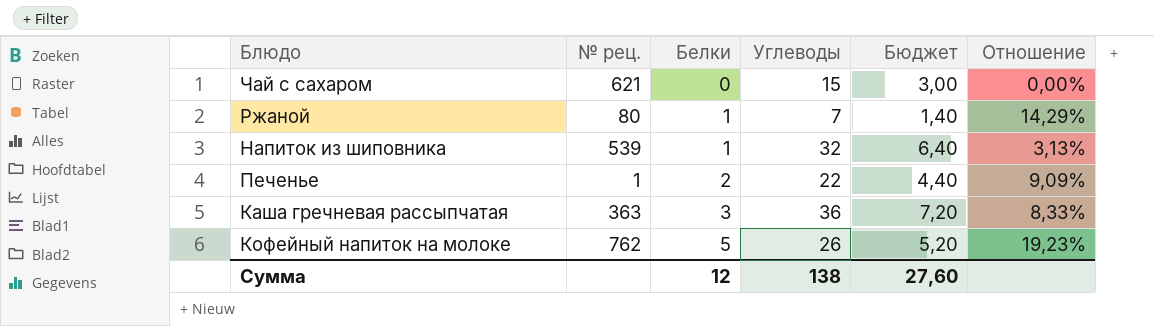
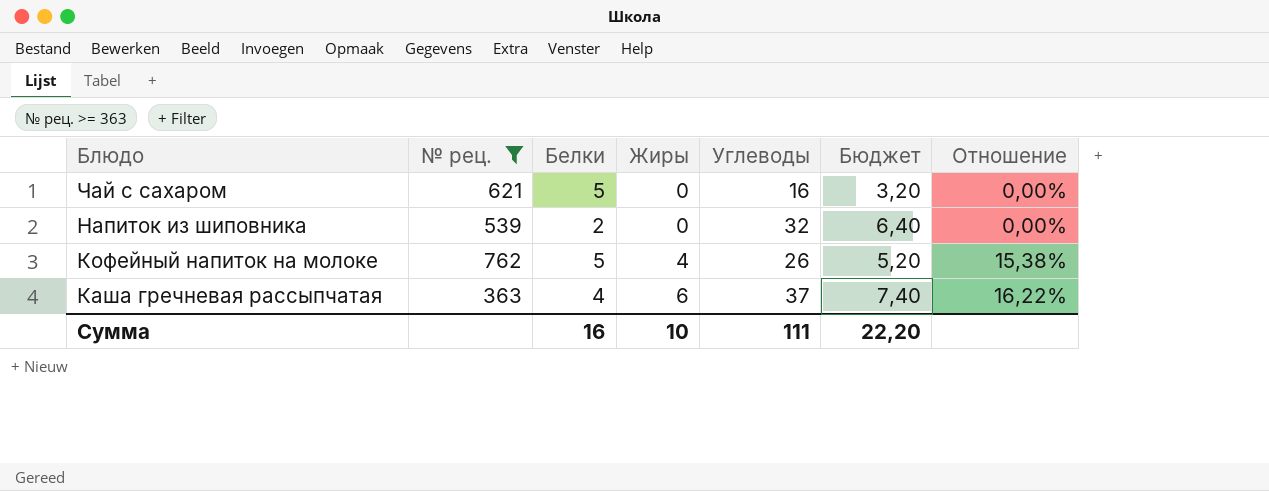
filter: none -> № рец. >= 363
row order: Белки ascending -> Блюдо descending
column Жиры | position: none -> 4
column Отношение | formula: [Белки] / [Углеводы] -> [Жиры] / [Углеводы]
Чай с сахаром | Белки: 0 -> 5
Чай с сахаром | Углеводы: 15 -> 16
Чай с сахаром | Бюджет: 3,00 -> 3,20
Напиток из шиповника | Белки: 1 -> 2
Каша гречневая рассыпчатая | Белки: 3 -> 4
Каша гречневая рассыпчатая | Углеводы: 36 -> 37
Каша гречневая рассыпчатая | Бюджет: 7,20 -> 7,40
Сумма | Белки: 12 -> 16
Сумма | Углеводы: 138 -> 111
Сумма | Бюджет: 27,60 -> 22,20

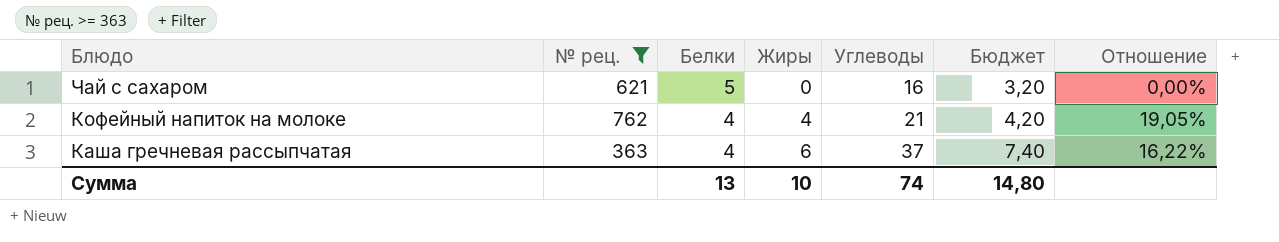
row Напиток из шиповника: 539 | 2 | 0 | 32 | 6,40 | 0,00% -> none
Кофейный напиток на молоке | Белки: 5 -> 4
Кофейный напиток на молоке | Углеводы: 26 -> 21
Кофейный напиток на молоке | Бюджет: 5,20 -> 4,20
Кофейный напиток на молоке | Отношение: 15,38% -> 19,05%
Сумма | Белки: 16 -> 13
Сумма | Углеводы: 111 -> 74
Сумма | Бюджет: 22,20 -> 14,80

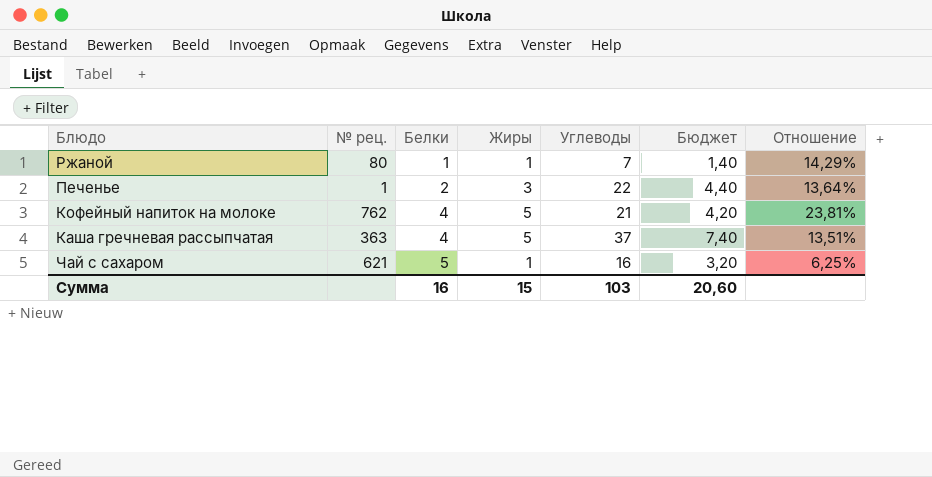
filter: № рец. >= 363 -> none
row order: Блюдо descending -> Белки ascending
Кофейный напиток на молоке | Жиры: 4 -> 5
Кофейный напиток на молоке | Отношение: 19,05% -> 23,81%
Каша гречневая рассыпчатая | Жиры: 6 -> 5
Каша гречневая рассыпчатая | Отношение: 16,22% -> 13,51%
Чай с сахаром | Жиры: 0 -> 1
Чай с сахаром | Отношение: 0,00% -> 6,25%
Сумма | Белки: 13 -> 16
Сумма | Жиры: 10 -> 15
Сумма | Углеводы: 74 -> 103
Сумма | Бюджет: 14,80 -> 20,60

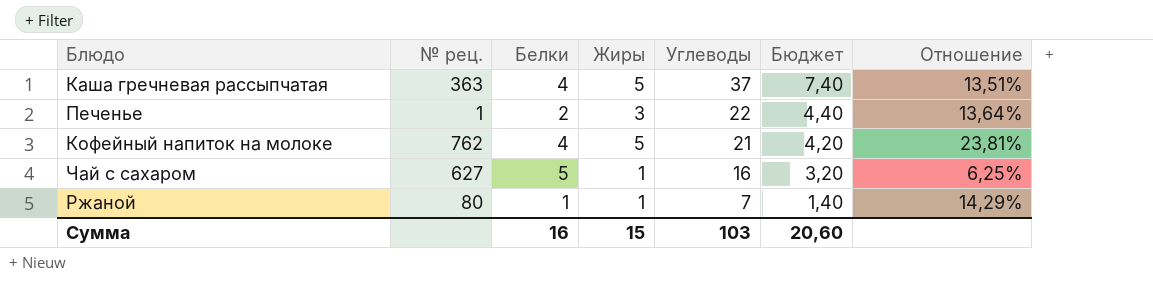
row order: Белки ascending -> Углеводы descending
Чай с сахаром | № рец.: 621 -> 627

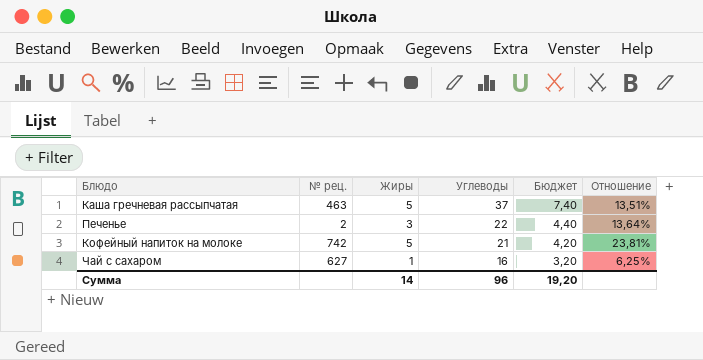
column Белки | position: 3 -> none
row Ржаной: 80 | 1 | 1 | 7 | 1,40 | 14,29% -> none
Каша гречневая рассыпчатая | № рец.: 363 -> 463
Печенье | № рец.: 1 -> 2
Кофейный напиток на молоке | № рец.: 762 -> 742
Сумма | Жиры: 15 -> 14
Сумма | Углеводы: 103 -> 96
Сумма | Бюджет: 20,60 -> 19,20

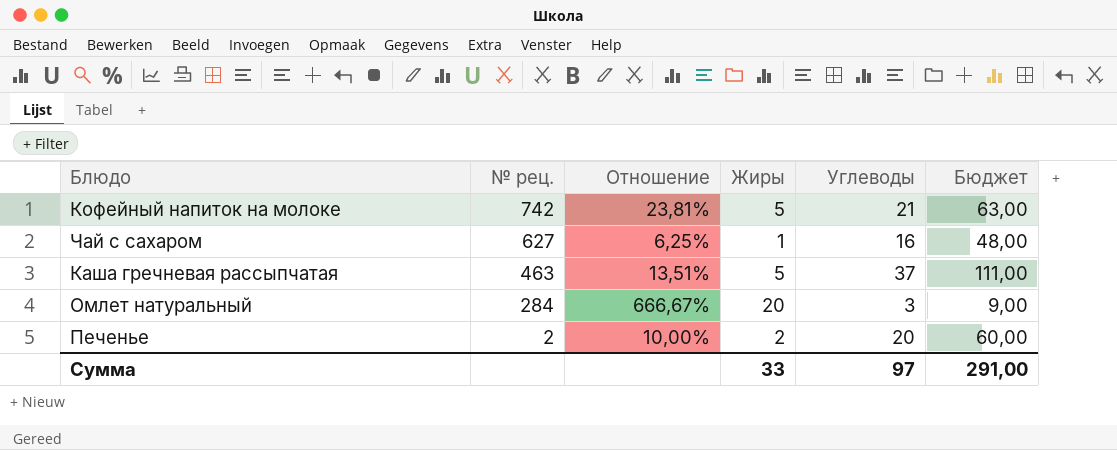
row order: Углеводы descending -> № рец. descending
column Отношение | position: 6 -> 3
column Бюджет | formula: [Углеводы] * 0,2 -> [Углеводы] * 3
row Омлет натуральный: none -> 284 | 666,67% | 20 | 3 | 9,00
Печенье | Отношение: 13,64% -> 10,00%
Печенье | Жиры: 3 -> 2
Печенье | Углеводы: 22 -> 20
Сумма | Жиры: 14 -> 33
Сумма | Углеводы: 96 -> 97
Сумма | Бюджет: 19,20 -> 291,00

